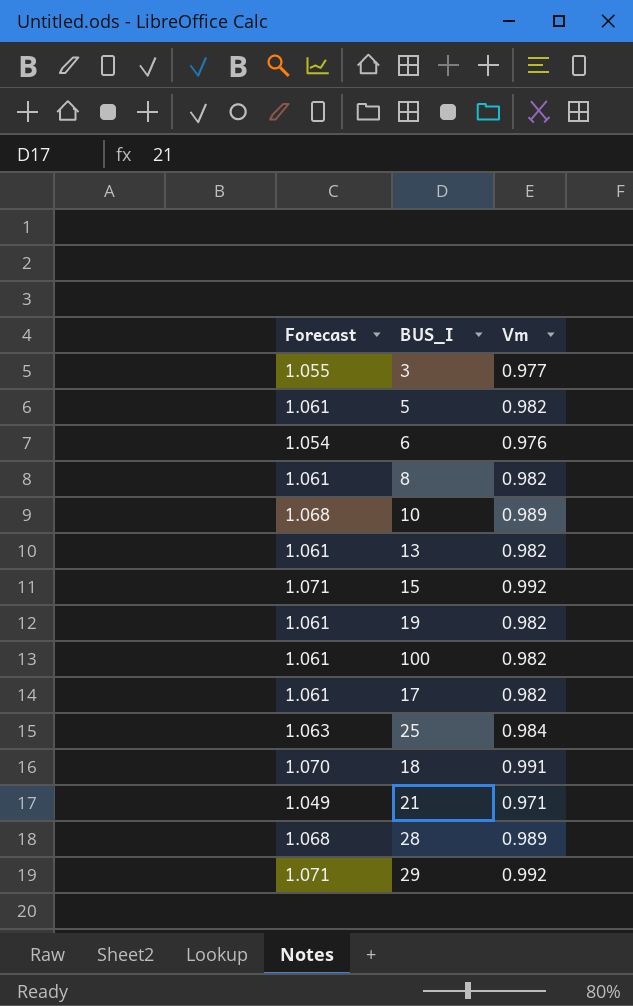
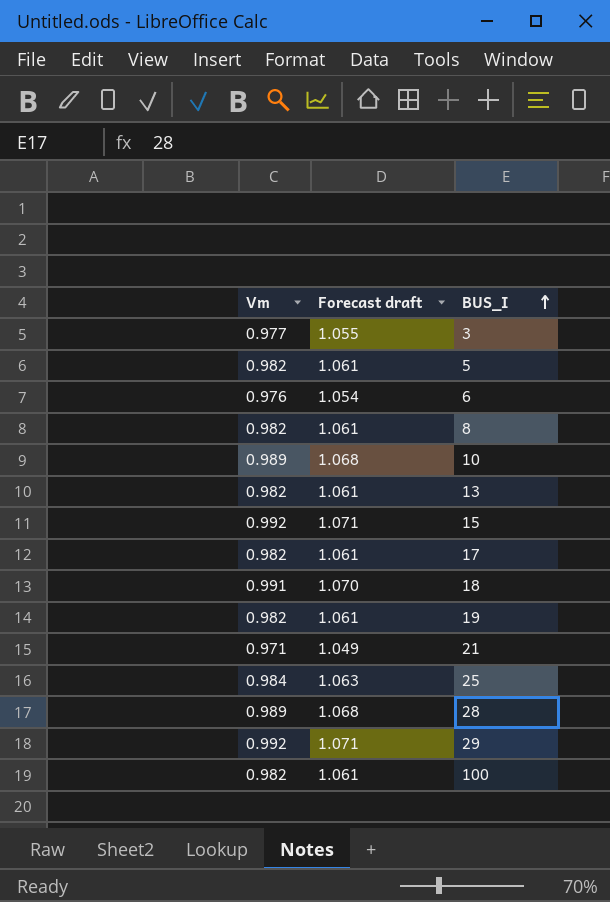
row order: none -> BUS_I ascending
column Vm | position: 3 -> 1
column name: Forecast -> Forecast draft

